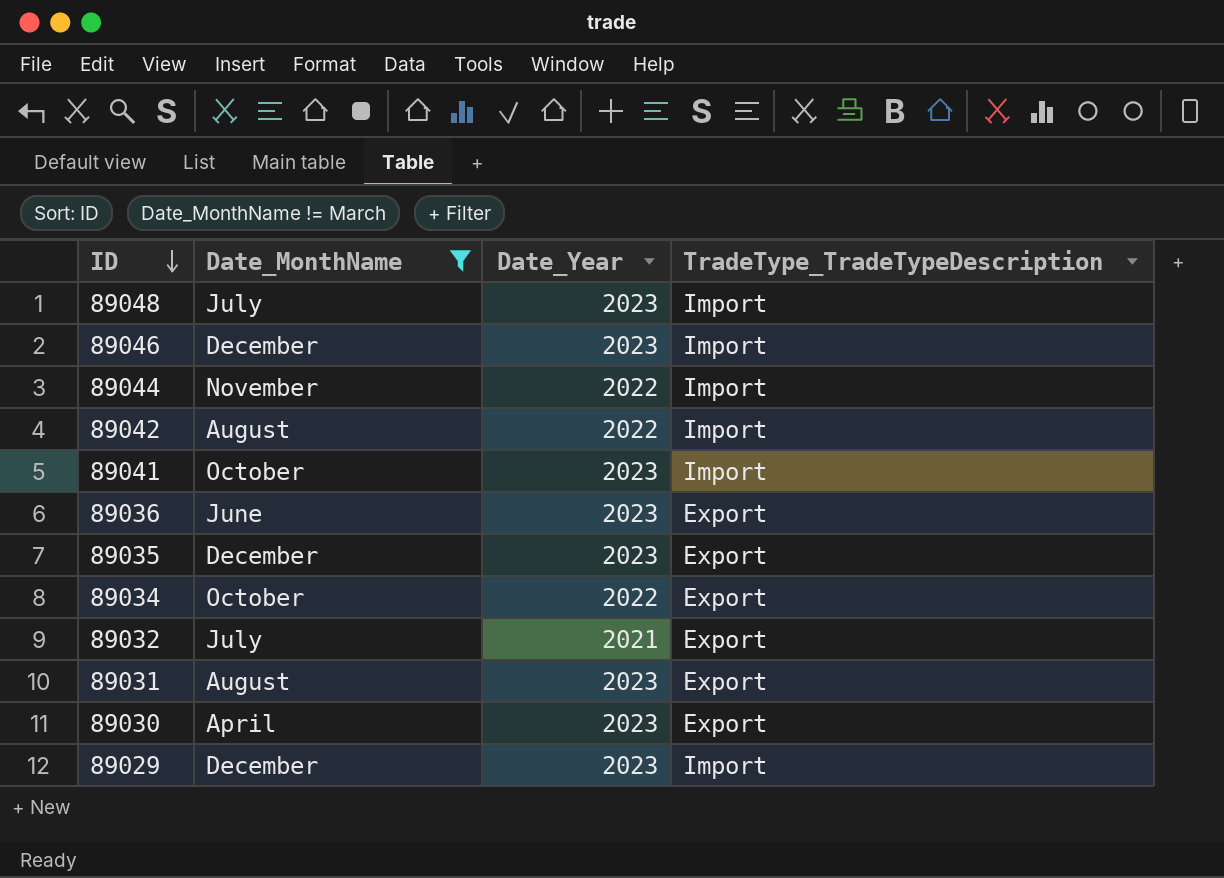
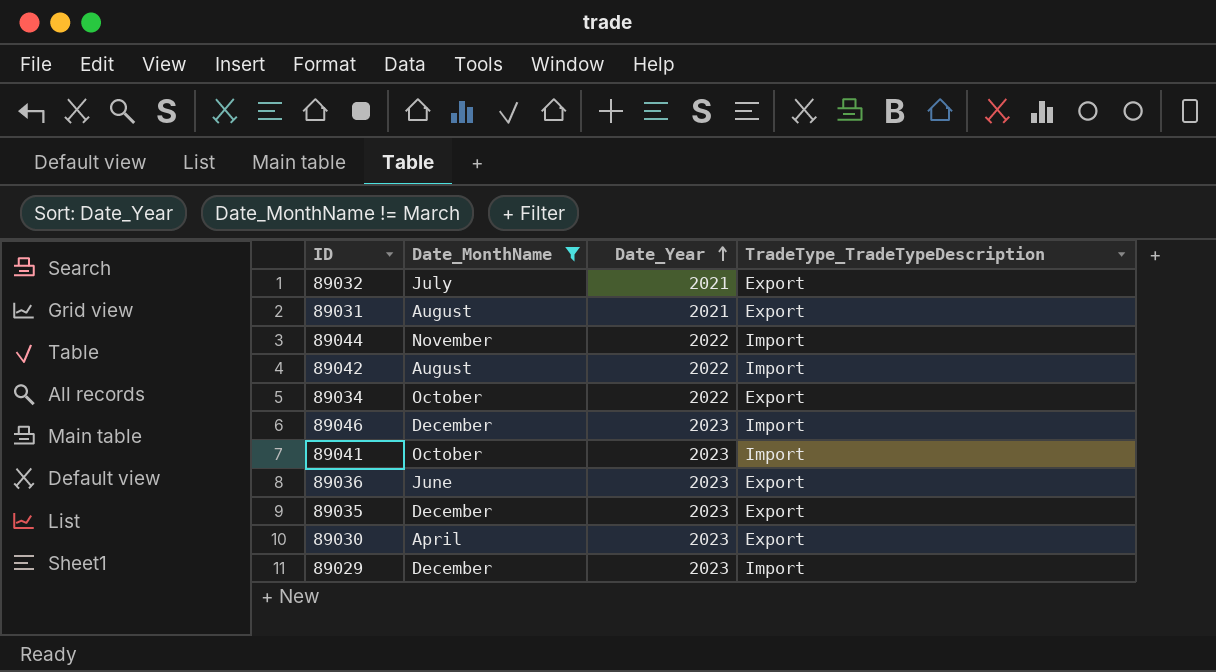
row order: ID descending -> Date_Year ascending
row 89048: July | 2023 | Import -> none
89031 | Date_Year: 2023 -> 2021

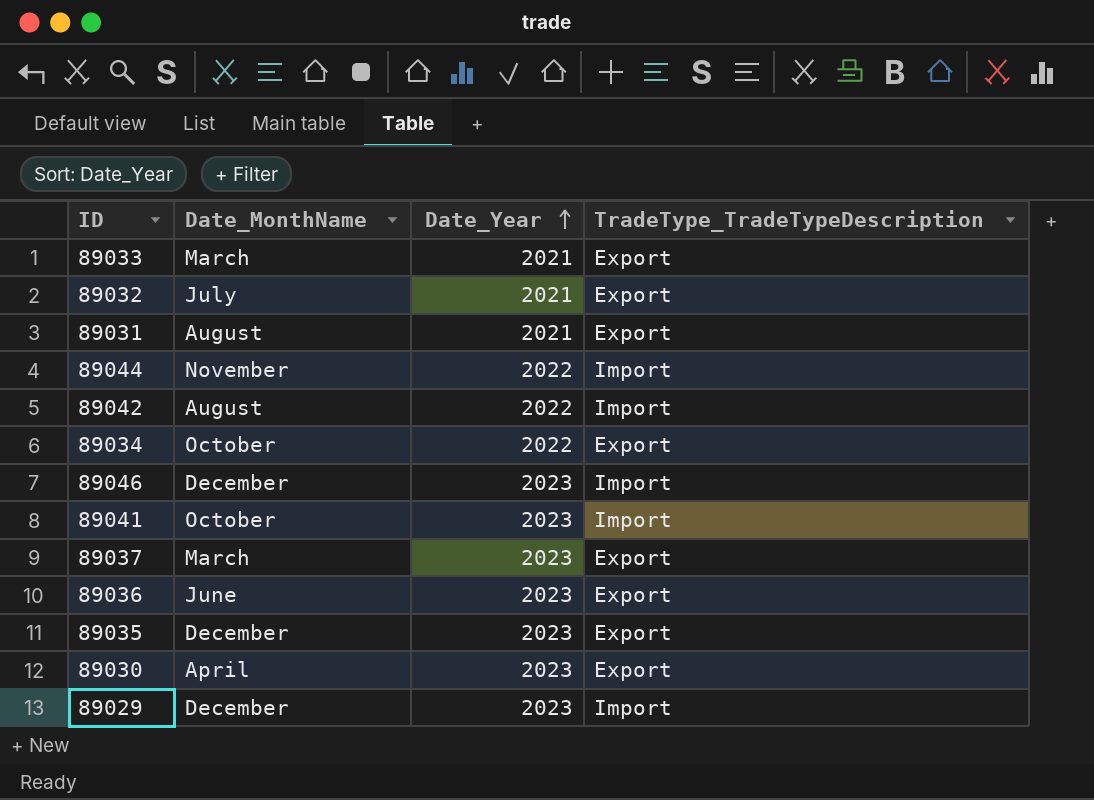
filter: Date_MonthName != March -> none

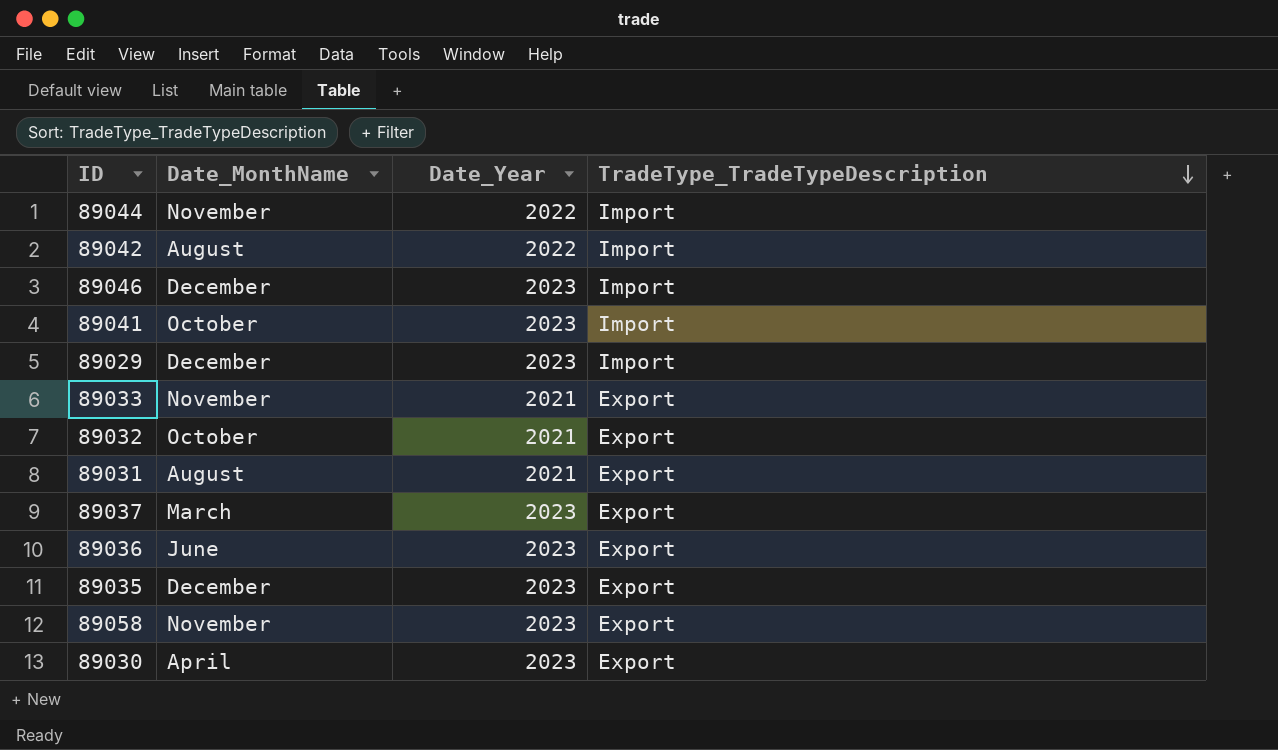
row order: Date_Year ascending -> TradeType_TradeTypeDescription descending
row 89034: October | 2022 | Export -> none
89033 | Date_MonthName: March -> November
89032 | Date_MonthName: July -> October
row 89058: none -> November | 2023 | Export

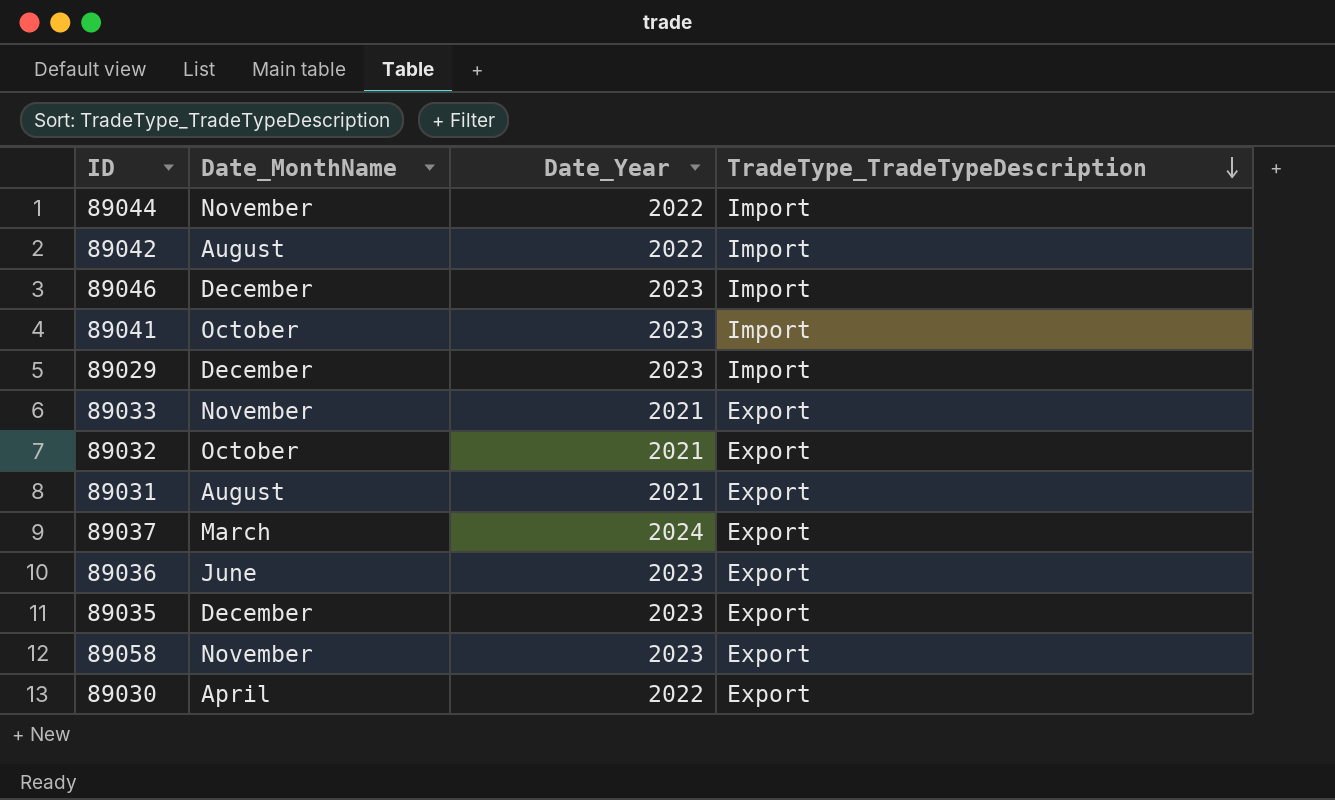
89037 | Date_Year: 2023 -> 2024
89030 | Date_Year: 2023 -> 2022

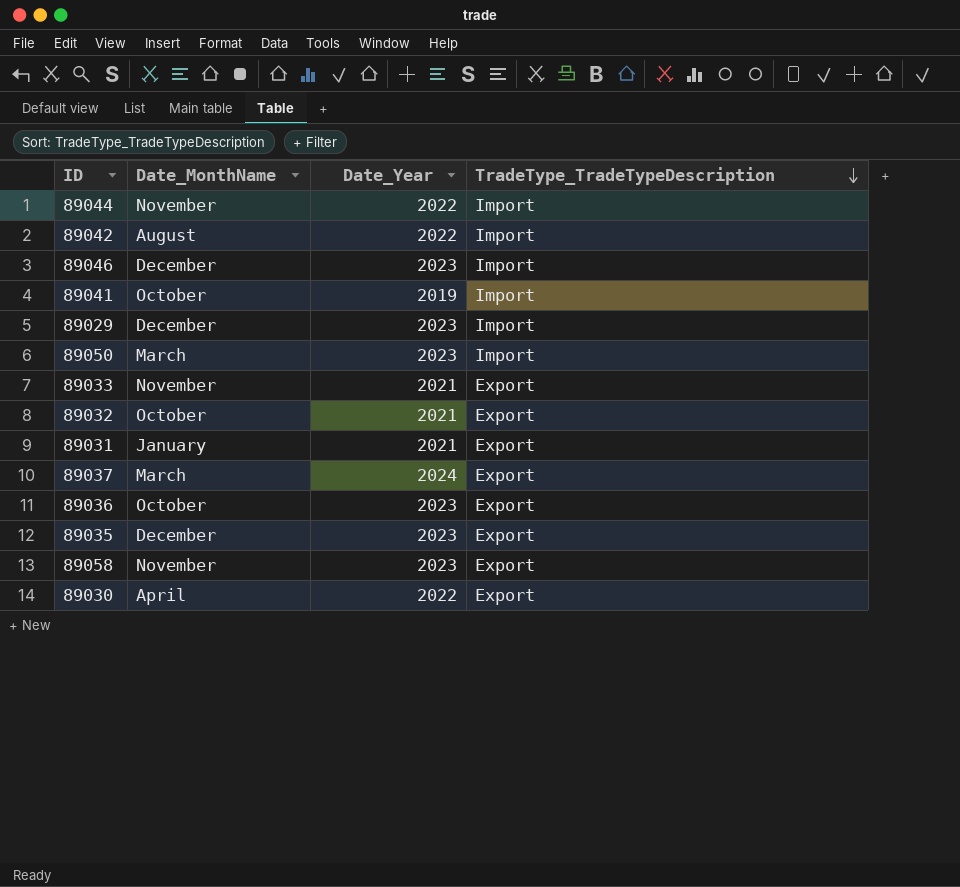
89041 | Date_Year: 2023 -> 2019
row 89050: none -> March | 2023 | Import
89031 | Date_MonthName: August -> January
89036 | Date_MonthName: June -> October

